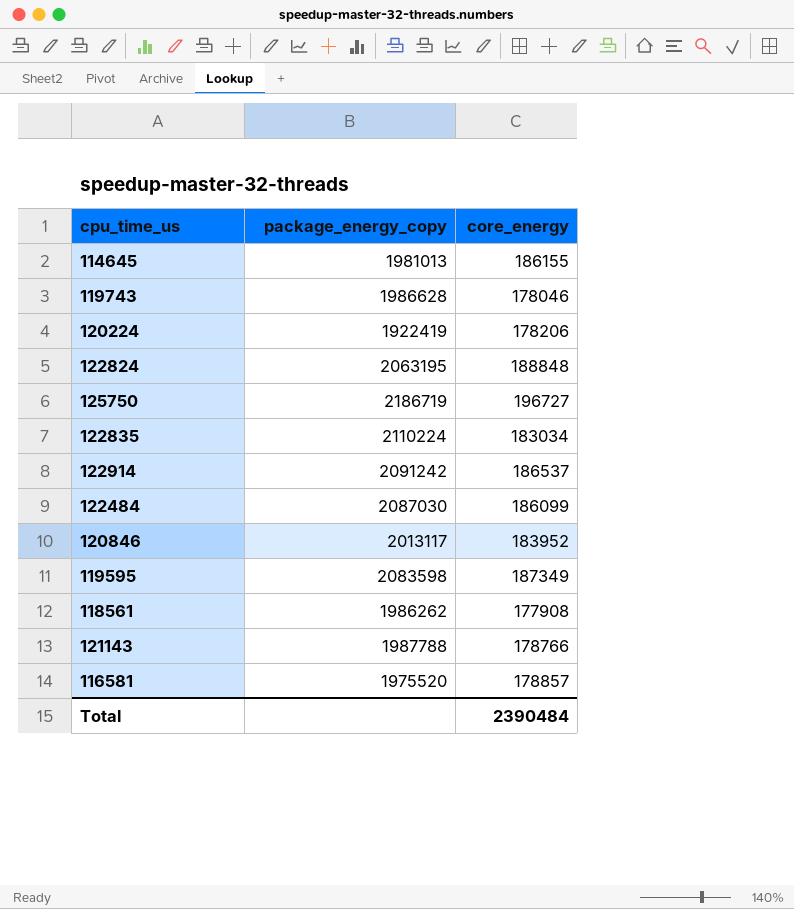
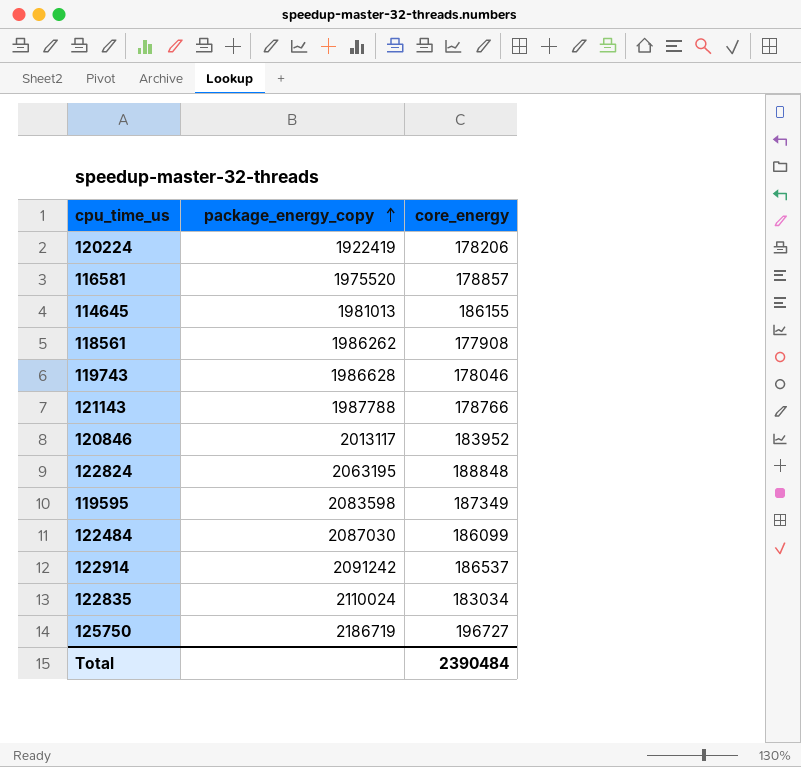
row order: none -> package_energy_copy ascending
122835 | package_energy_copy: 2110224 -> 2110024

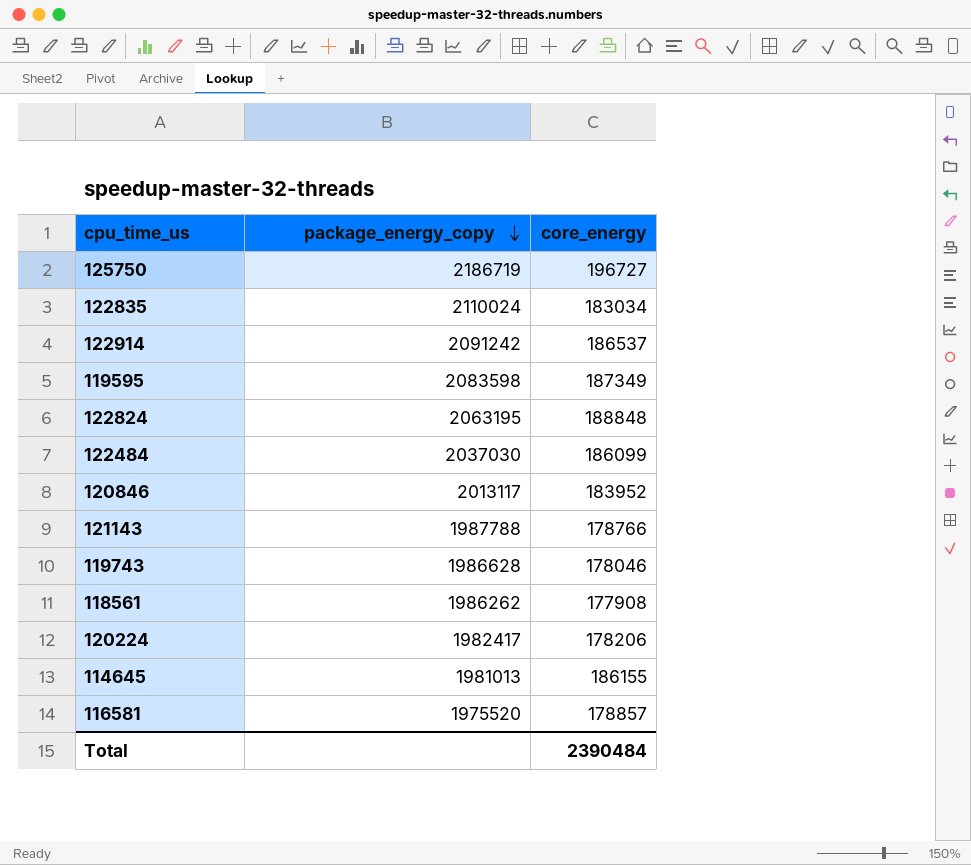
row order: package_energy_copy ascending -> package_energy_copy descending
122484 | package_energy_copy: 2087030 -> 2037030
120224 | package_energy_copy: 1922419 -> 1982417

